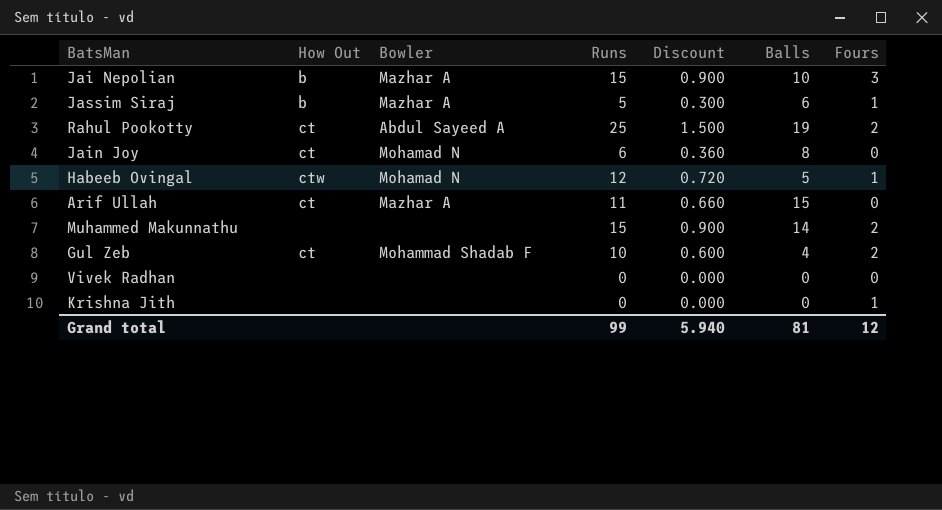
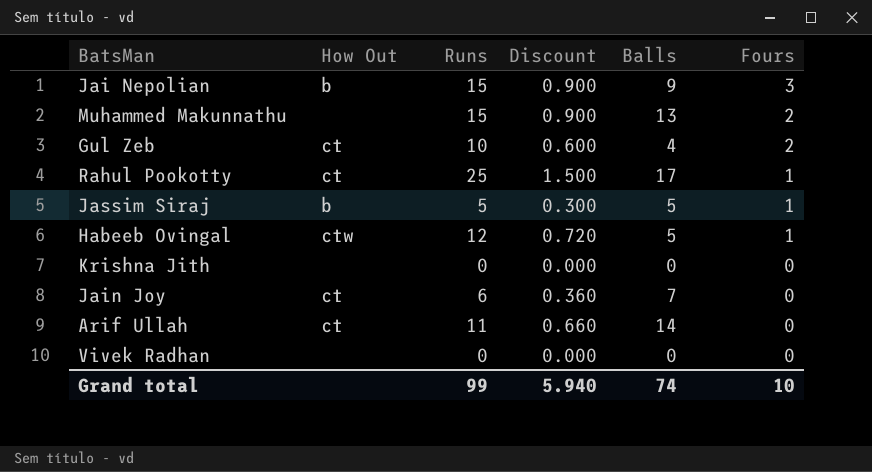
row order: none -> Fours descending
column Bowler | position: 3 -> none
Jai Nepolian | Balls: 10 -> 9
Muhammed Makunnathu | Balls: 14 -> 13
Rahul Pookotty | Balls: 19 -> 17
Rahul Pookotty | Fours: 2 -> 1
Jassim Siraj | Balls: 6 -> 5
Krishna Jith | Fours: 1 -> 0
Jain Joy | Balls: 8 -> 7
Arif Ullah | Balls: 15 -> 14
Grand total | Balls: 81 -> 74
Grand total | Fours: 12 -> 10

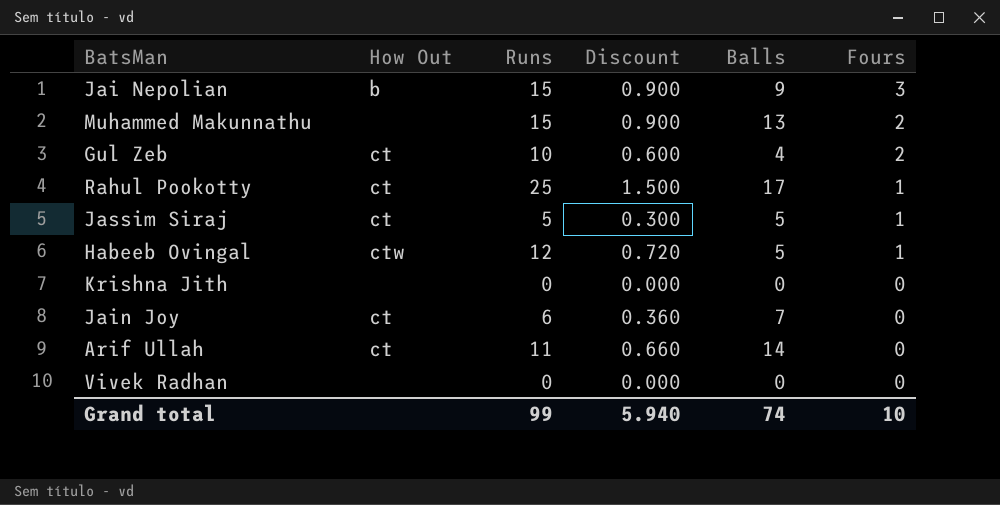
Jassim Siraj | How Out: b -> ct

